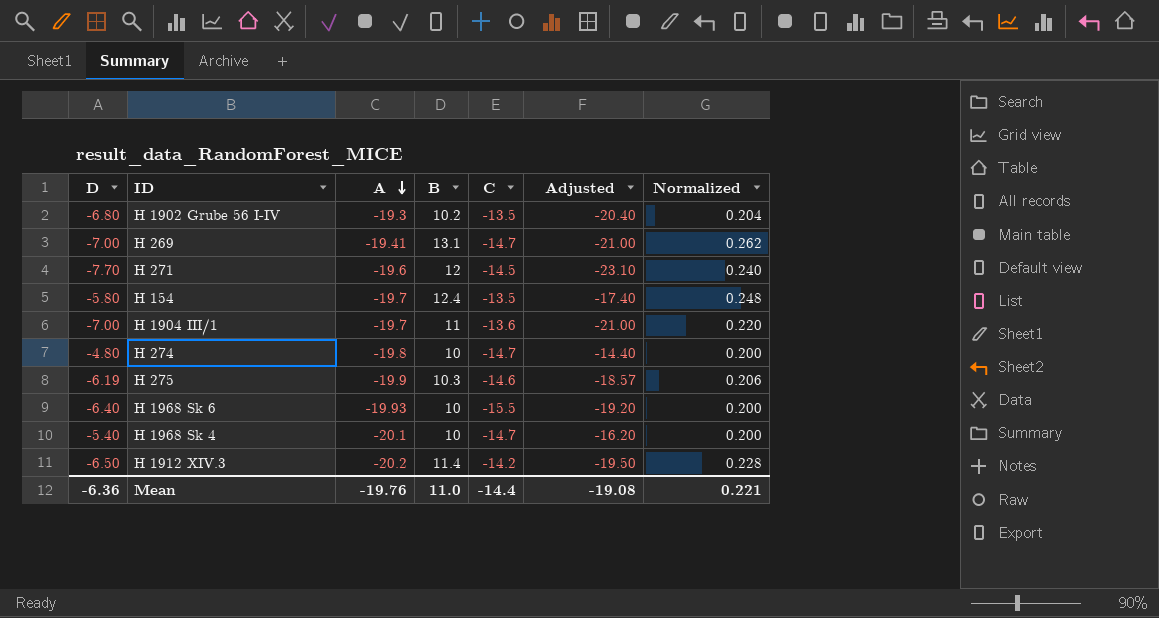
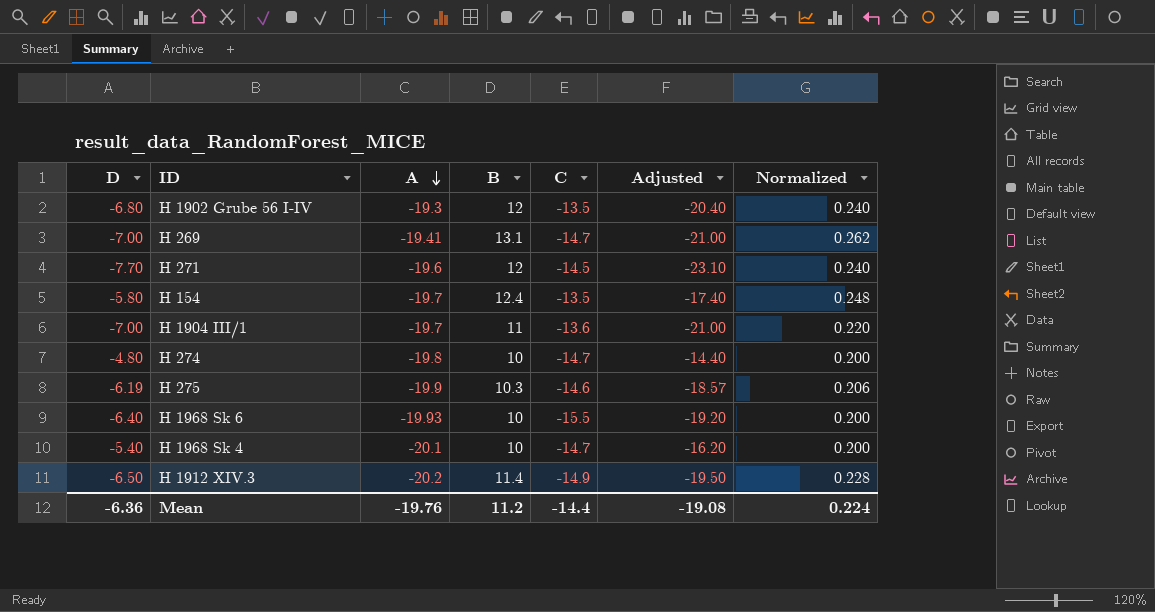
H 1902 Grube 56 I-IV | B: 10.2 -> 12
H 1902 Grube 56 I-IV | Normalized: 0.204 -> 0.240
H 1912 XIV.3 | C: -14.2 -> -14.9
Mean | B: 11.0 -> 11.2
Mean | Normalized: 0.221 -> 0.224

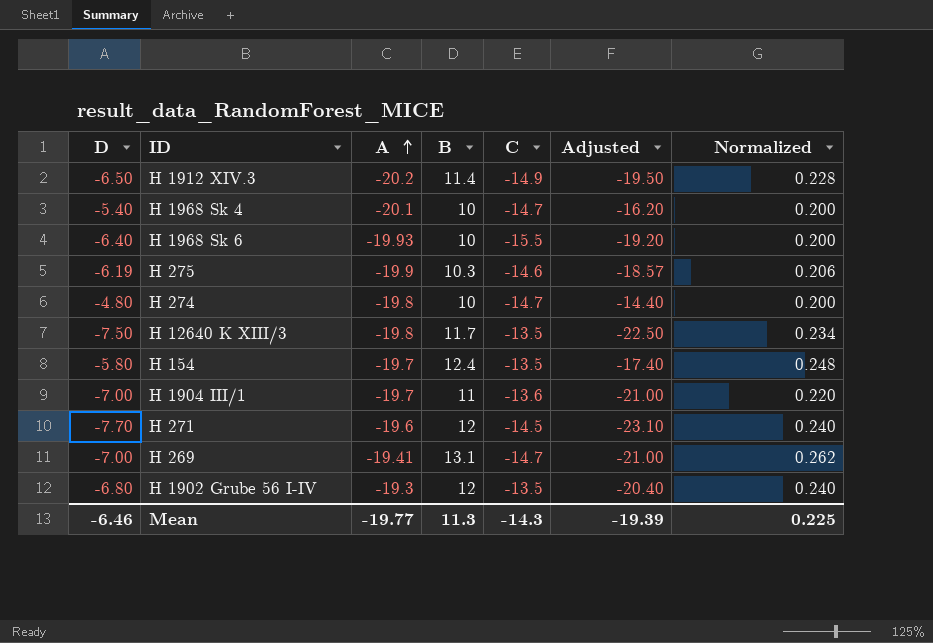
row order: A descending -> A ascending
row H 12640 K XIII/3: none -> -7.50 | -19.8 | 11.7 | -13.5 | -22.50 | 0.234
Mean | D: -6.36 -> -6.46
Mean | A: -19.76 -> -19.77
Mean | B: 11.2 -> 11.3
Mean | C: -14.4 -> -14.3
Mean | Adjusted: -19.08 -> -19.39
Mean | Normalized: 0.224 -> 0.225

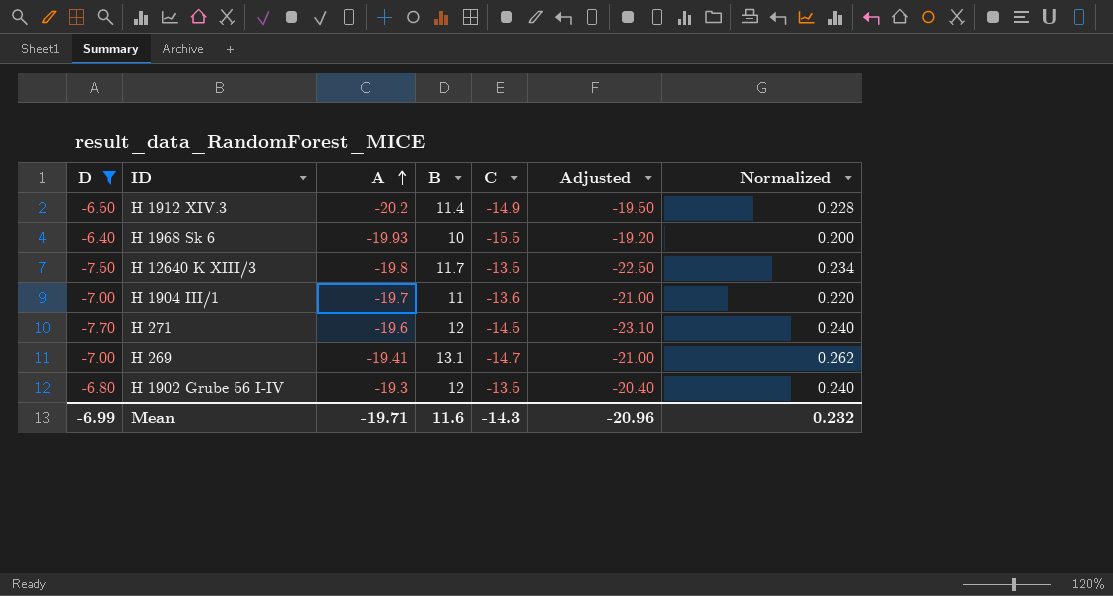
filter: none -> D <= -6.40
Mean | D: -6.46 -> -6.99
Mean | A: -19.77 -> -19.71
Mean | B: 11.3 -> 11.6
Mean | Adjusted: -19.39 -> -20.96
Mean | Normalized: 0.225 -> 0.232

